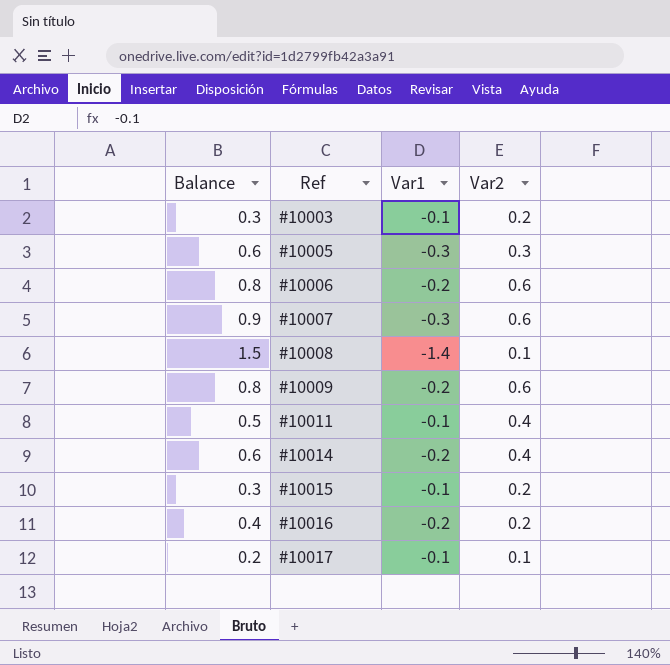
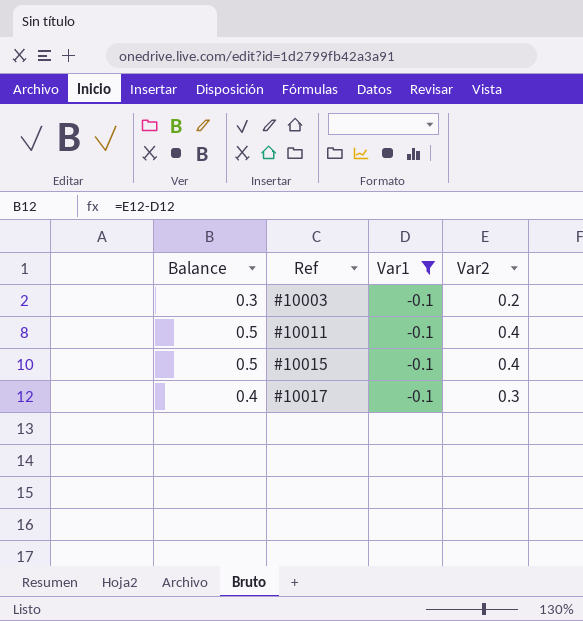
filter: none -> Var1 = -0.1
#10015 | Balance: 0.3 -> 0.5
#10015 | Var2: 0.2 -> 0.4
#10017 | Balance: 0.2 -> 0.4
#10017 | Var2: 0.1 -> 0.3

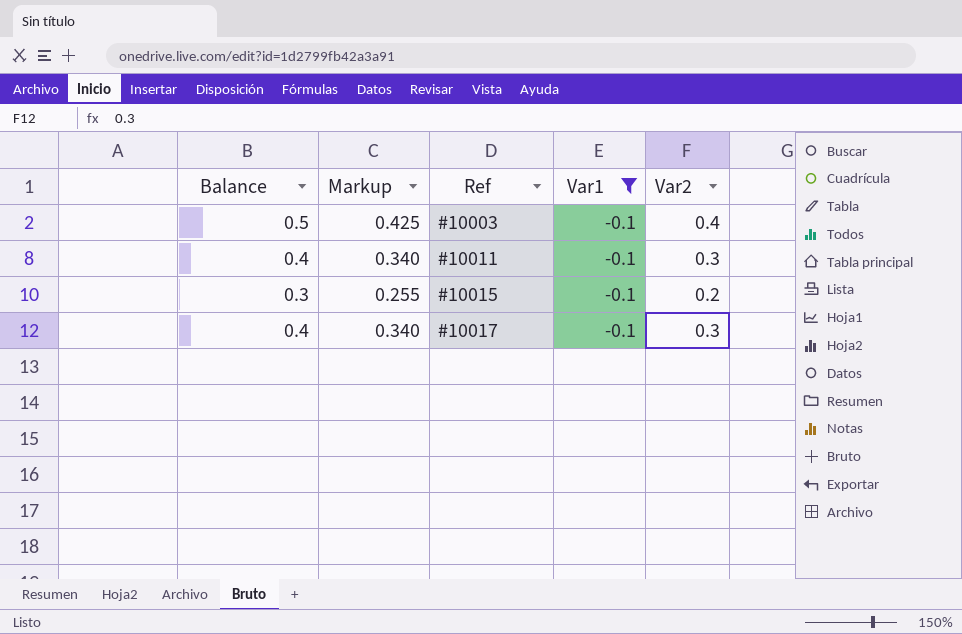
column Markup | formula: none -> [Balance] * 0.85
#10003 | Balance: 0.3 -> 0.5
#10003 | Var2: 0.2 -> 0.4
#10011 | Balance: 0.5 -> 0.4
#10011 | Var2: 0.4 -> 0.3
#10015 | Balance: 0.5 -> 0.3
#10015 | Var2: 0.4 -> 0.2

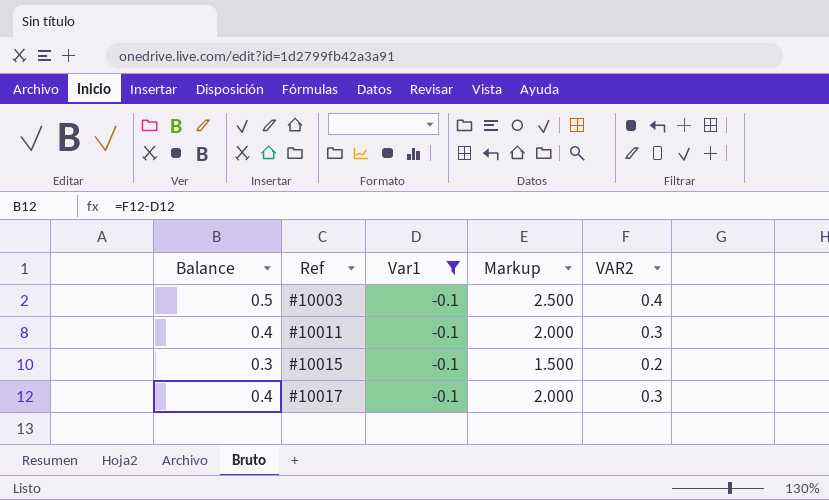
column Markup | formula: [Balance] * 0.85 -> [Balance] * 5
column Markup | position: 2 -> 4
column name: Var2 -> VAR2

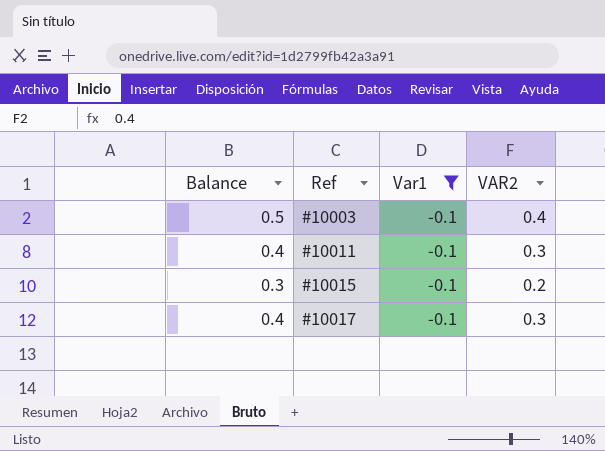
column Markup | formula: [Balance] * 5 -> none

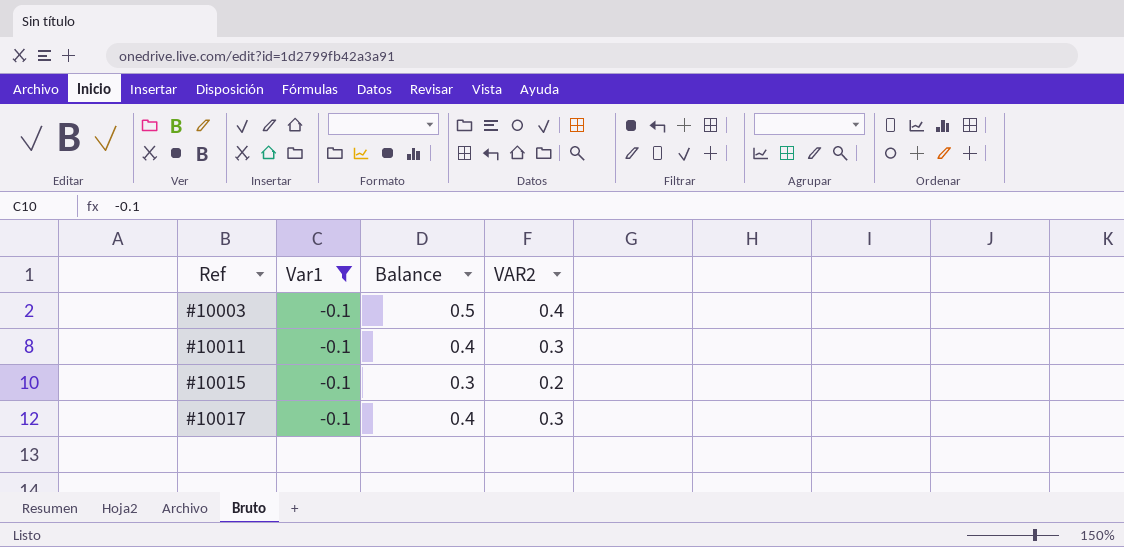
column Balance | position: 1 -> 3

